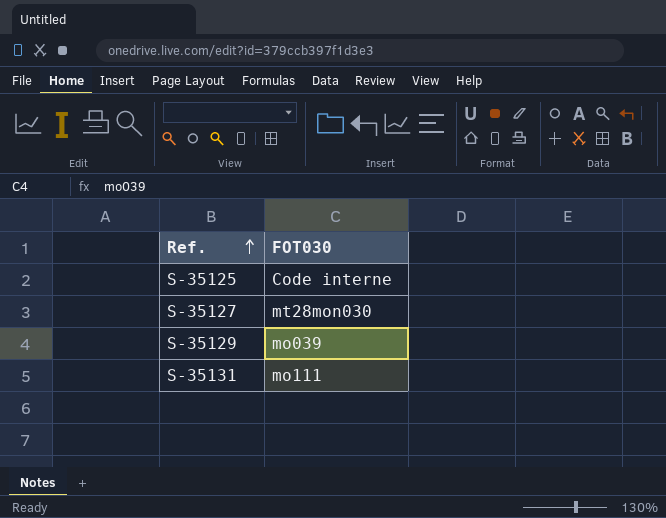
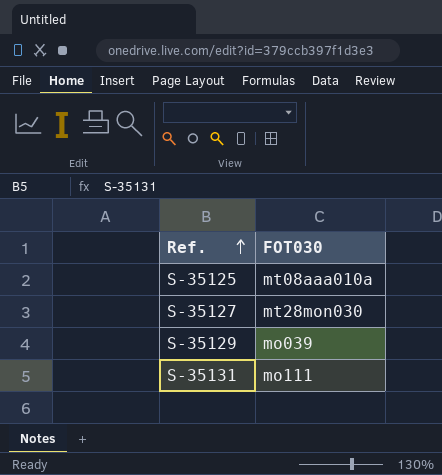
S-35125 | FOT030: Code interne -> mt08aaa010a

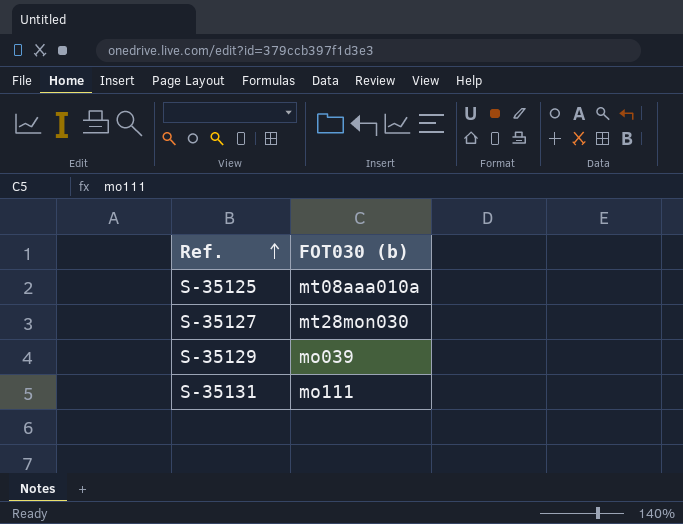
column name: FOT030 -> FOT030 (b)

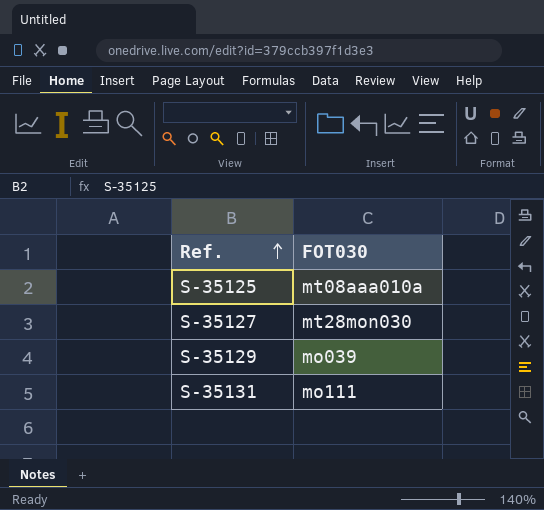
column name: FOT030 (b) -> FOT030

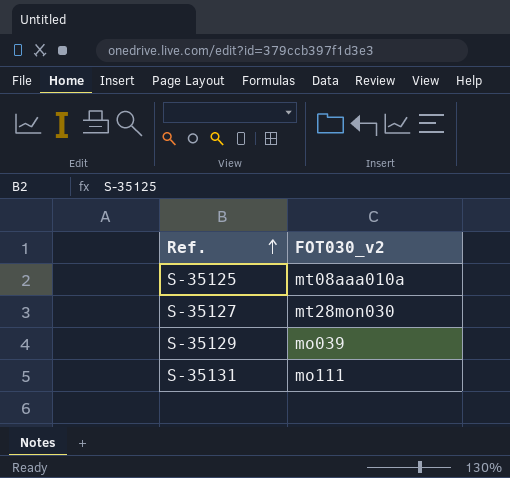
column name: FOT030 -> FOT030_v2

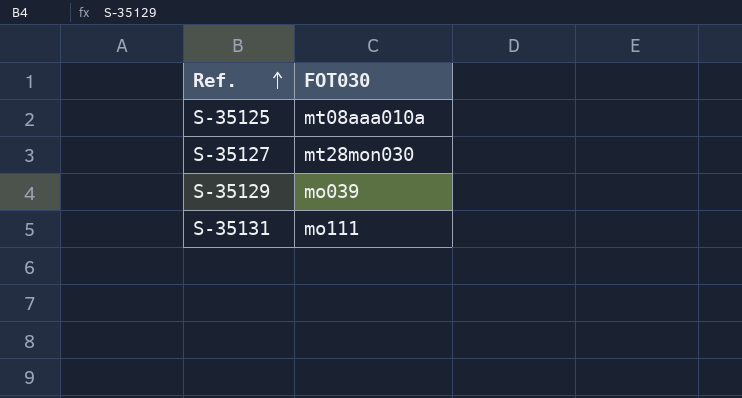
column name: FOT030_v2 -> FOT030

